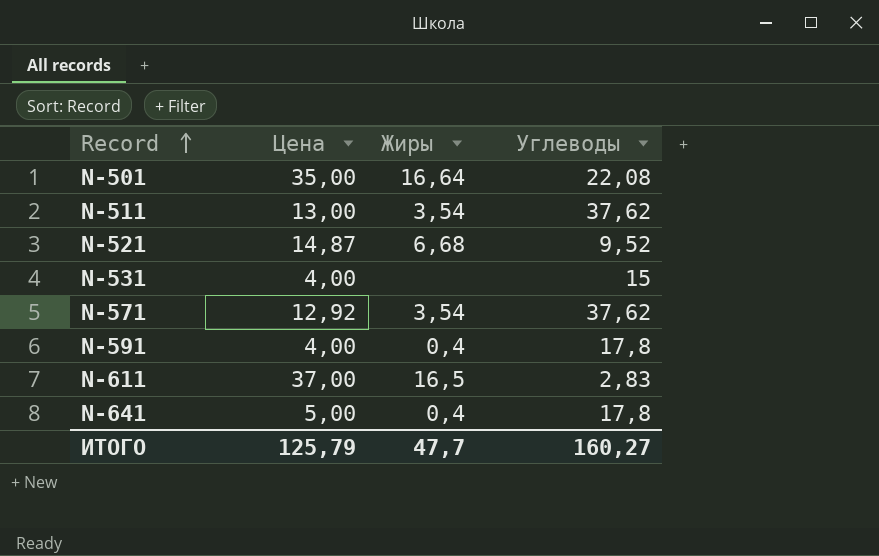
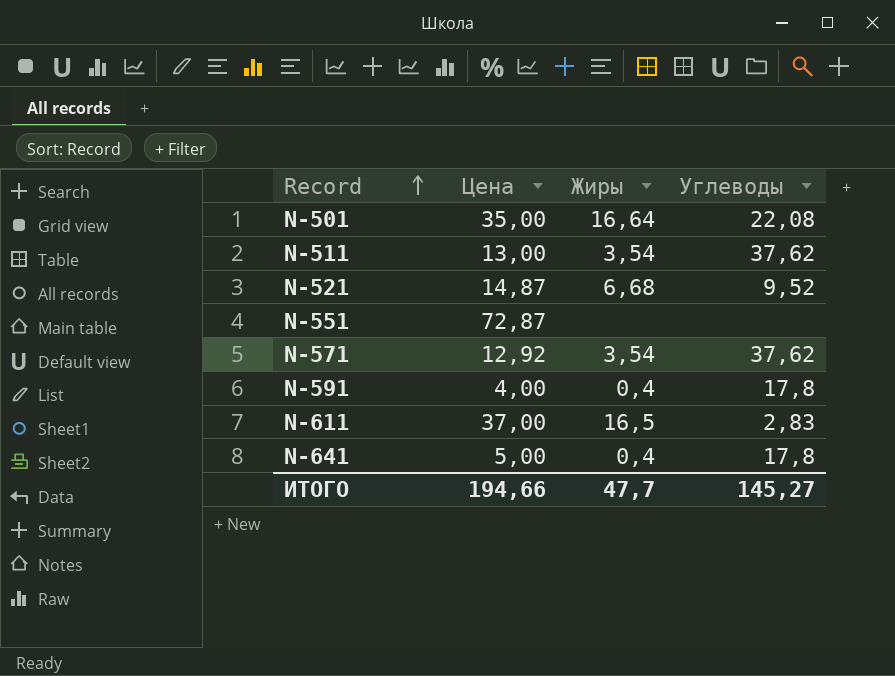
row N-531: 4,00 | none | 15 -> none
row N-551: none -> 72,87 | none | none
ИТОГО | Цена: 125,79 -> 194,66
ИТОГО | Углеводы: 160,27 -> 145,27

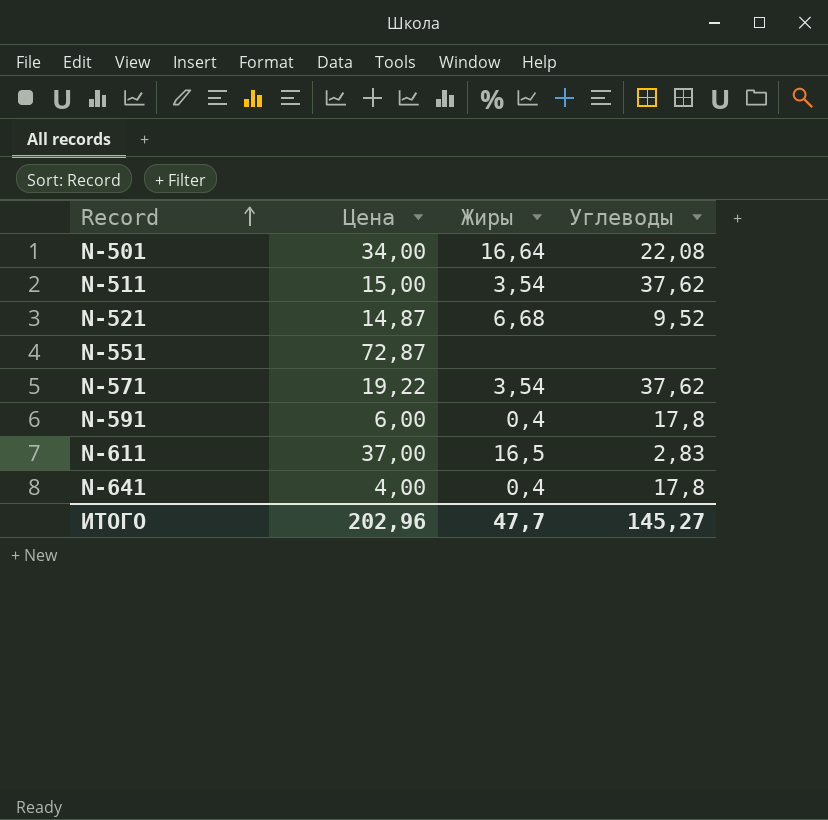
N-501 | Цена: 35,00 -> 34,00
N-511 | Цена: 13,00 -> 15,00
N-571 | Цена: 12,92 -> 19,22
N-591 | Цена: 4,00 -> 6,00
N-641 | Цена: 5,00 -> 4,00
ИТОГО | Цена: 194,66 -> 202,96

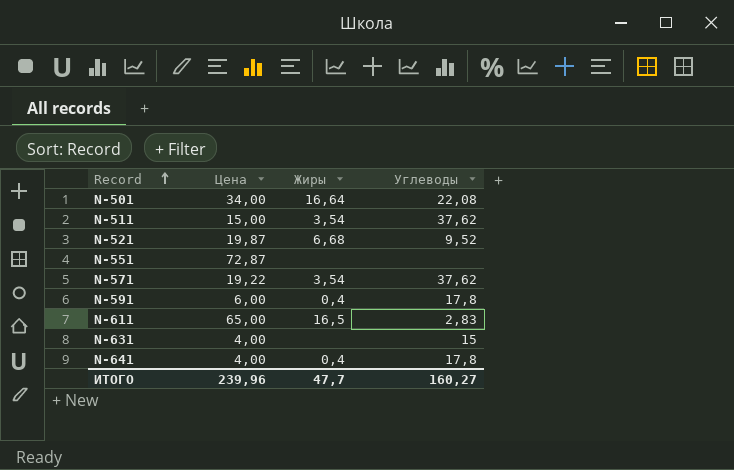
N-521 | Цена: 14,87 -> 19,87
N-611 | Цена: 37,00 -> 65,00
row N-631: none -> 4,00 | none | 15
ИТОГО | Цена: 202,96 -> 239,96
ИТОГО | Углеводы: 145,27 -> 160,27

